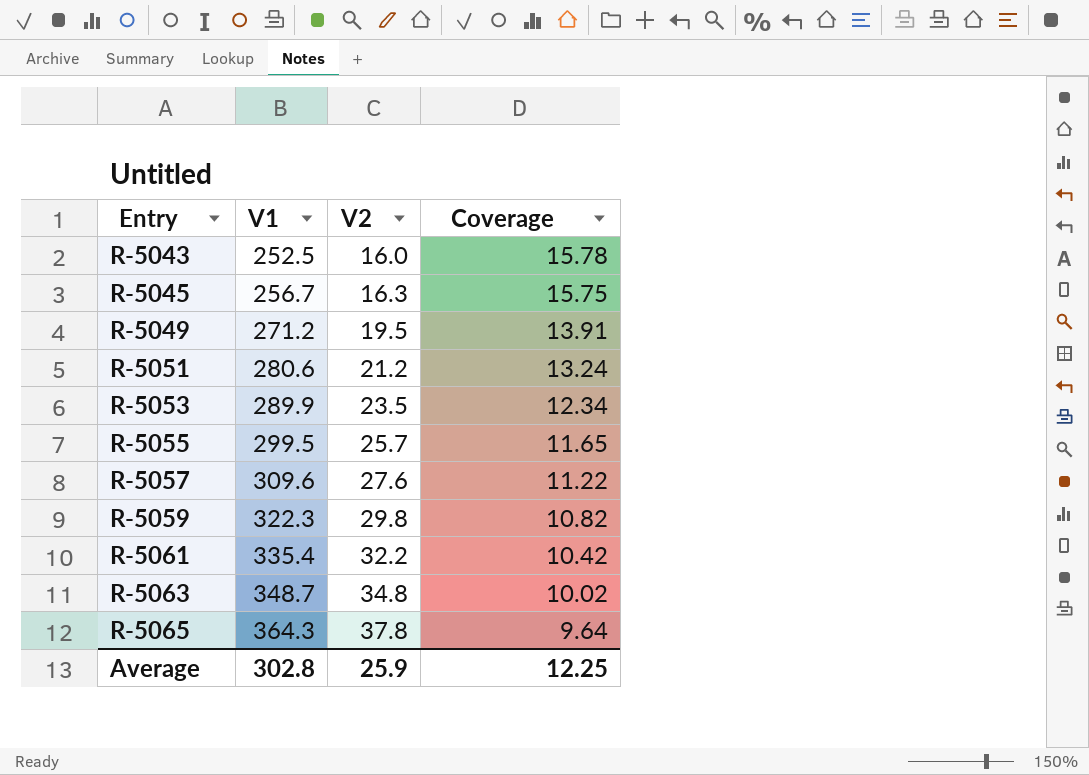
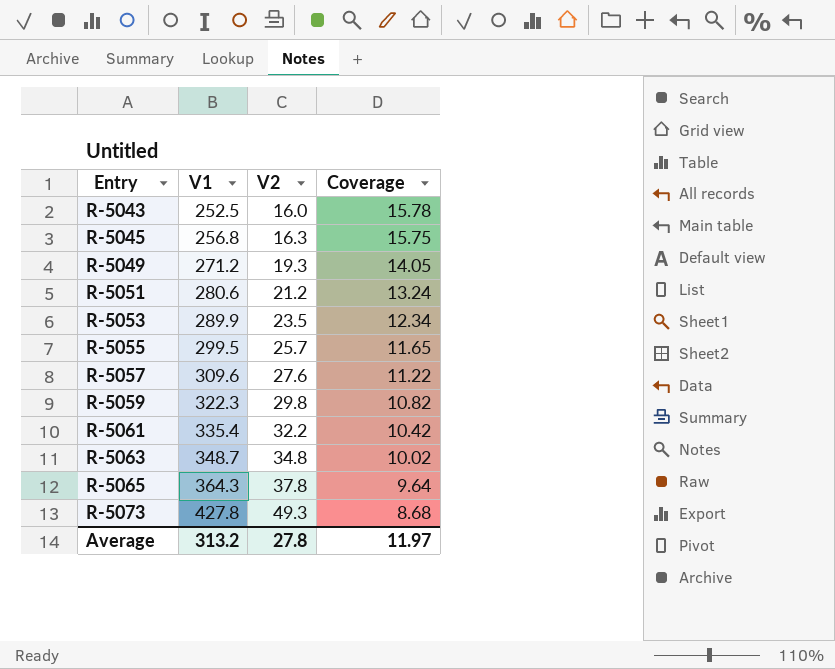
R-5045 | V1: 256.7 -> 256.8
R-5049 | V2: 19.5 -> 19.3
R-5049 | Coverage: 13.91 -> 14.05
row R-5073: none -> 427.8 | 49.3 | 8.68
Average | V1: 302.8 -> 313.2
Average | V2: 25.9 -> 27.8
Average | Coverage: 12.25 -> 11.97

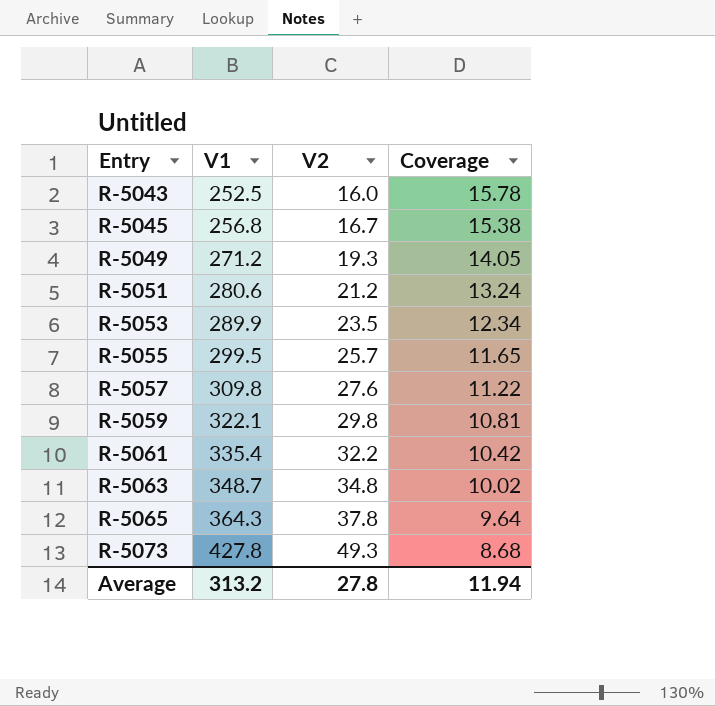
R-5045 | V2: 16.3 -> 16.7
R-5045 | Coverage: 15.75 -> 15.38
R-5057 | V1: 309.6 -> 309.8
R-5059 | V1: 322.3 -> 322.1
R-5059 | Coverage: 10.82 -> 10.81
Average | Coverage: 11.97 -> 11.94

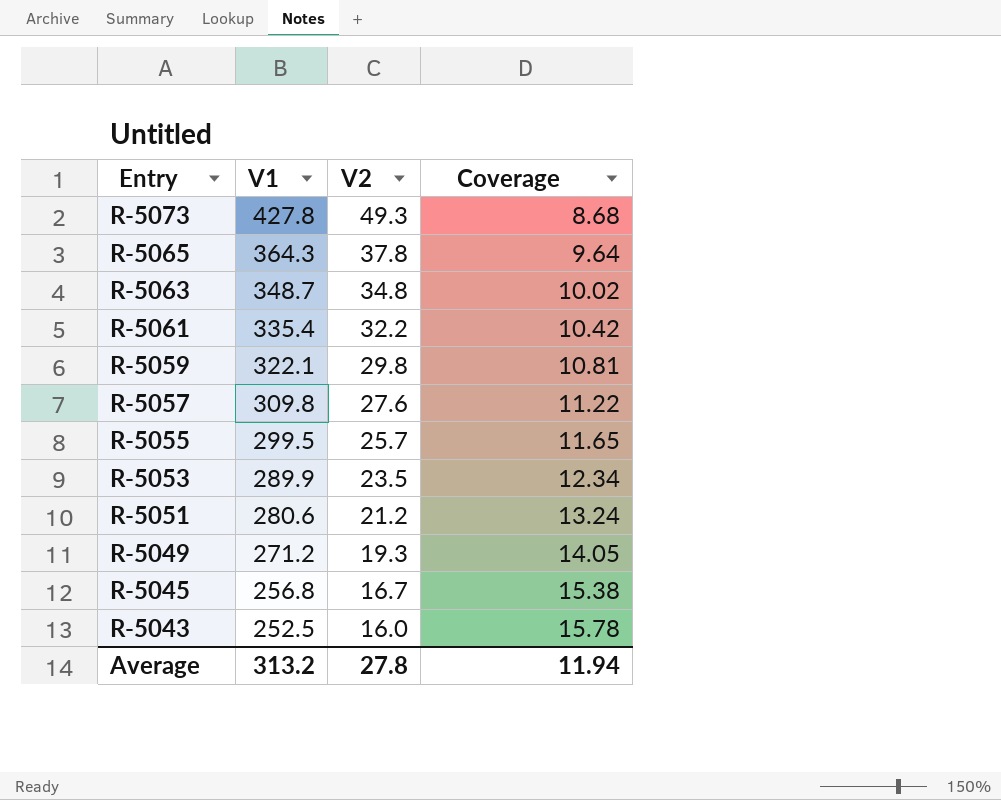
row order: Entry ascending -> Entry descending

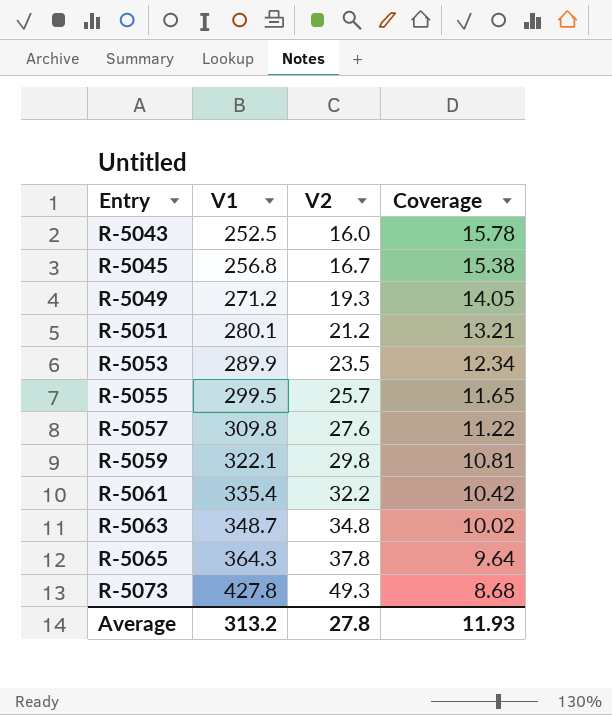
row order: Entry descending -> Entry ascending
R-5051 | V1: 280.6 -> 280.1
R-5051 | Coverage: 13.24 -> 13.21
Average | Coverage: 11.94 -> 11.93

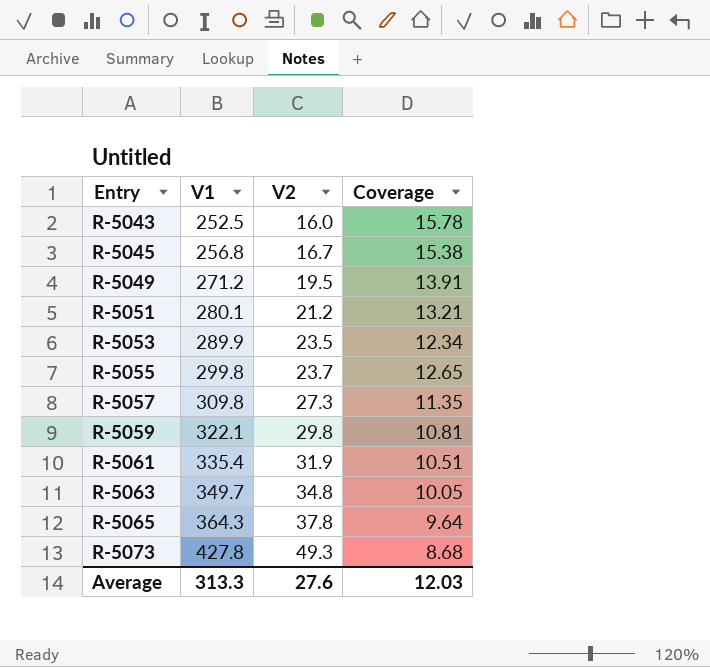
R-5049 | V2: 19.3 -> 19.5
R-5049 | Coverage: 14.05 -> 13.91
R-5055 | V1: 299.5 -> 299.8
R-5055 | V2: 25.7 -> 23.7
R-5055 | Coverage: 11.65 -> 12.65
R-5057 | V2: 27.6 -> 27.3
R-5057 | Coverage: 11.22 -> 11.35
R-5061 | V2: 32.2 -> 31.9
R-5061 | Coverage: 10.42 -> 10.51
R-5063 | V1: 348.7 -> 349.7
R-5063 | Coverage: 10.02 -> 10.05
Average | V1: 313.2 -> 313.3
Average | V2: 27.8 -> 27.6
Average | Coverage: 11.93 -> 12.03

